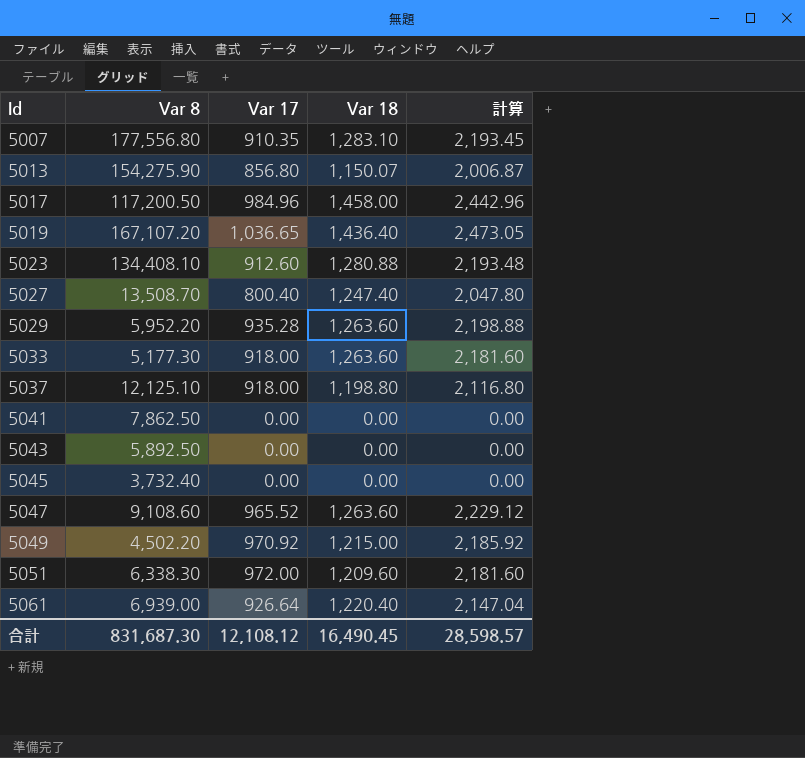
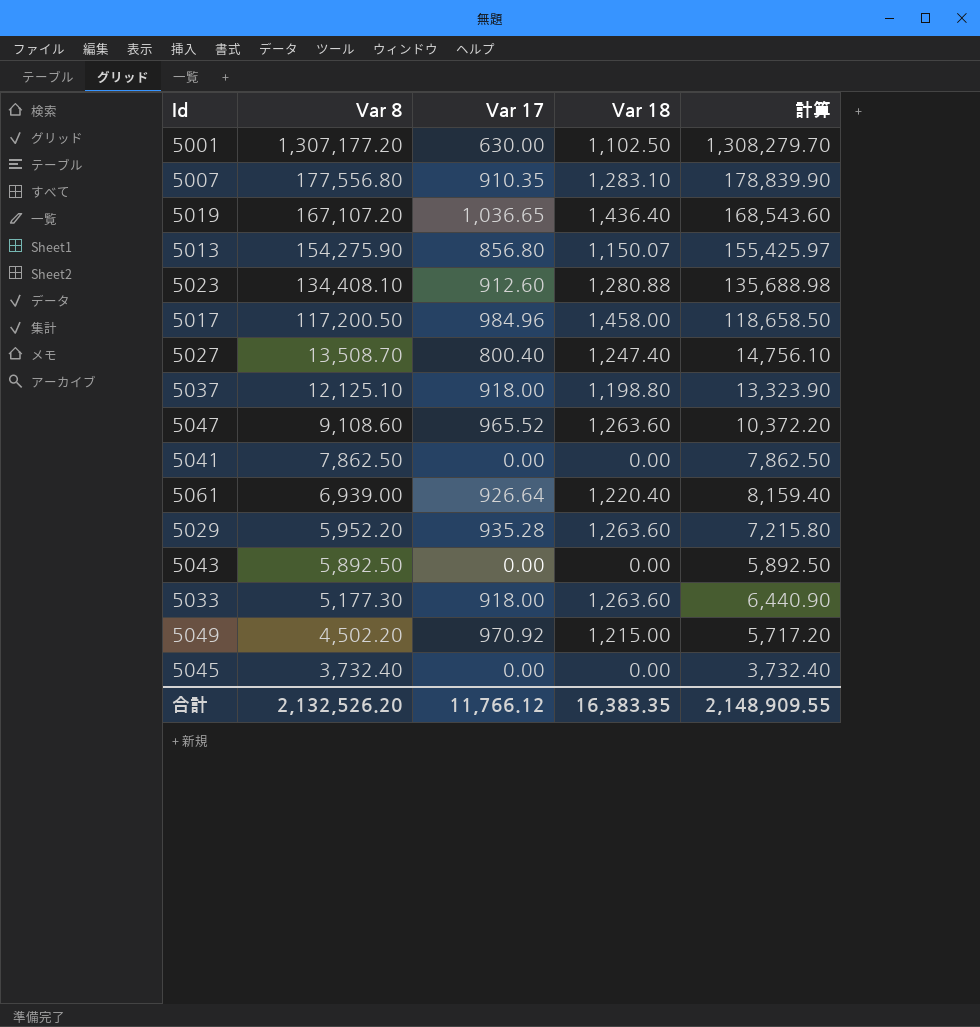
row order: Id ascending -> Var 8 descending
column 計算 | formula: [Var 17] + [Var 18] -> [Var 8] + [Var 18]
row 5051: 6,338.30 | 972.00 | 1,209.60 | 2,181.60 -> none
row 5001: none -> 1,307,177.20 | 630.00 | 1,102.50 | 1,308,279.70
合計 | Var 8: 831,687.30 -> 2,132,526.20
合計 | Var 17: 12,108.12 -> 11,766.12
合計 | Var 18: 16,490.45 -> 16,383.35
合計 | 計算: 28,598.57 -> 2,148,909.55

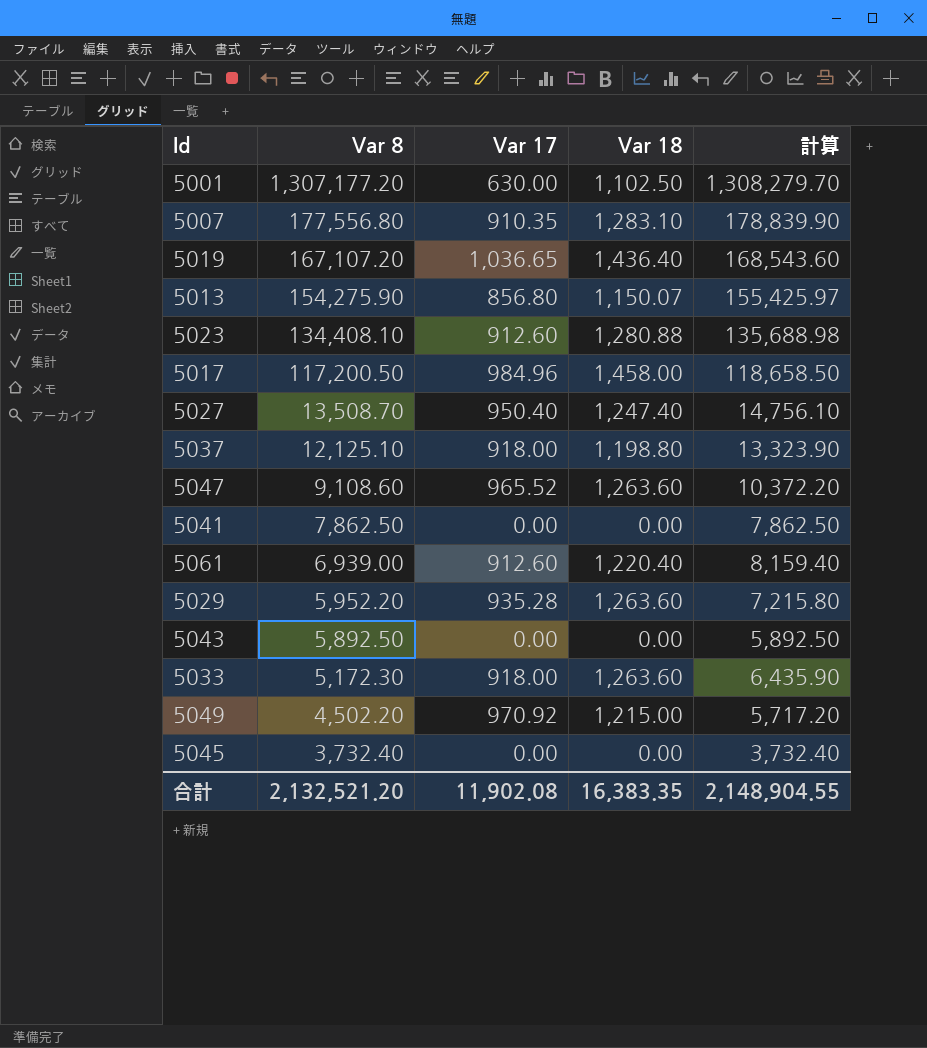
5027 | Var 17: 800.40 -> 950.40
5061 | Var 17: 926.64 -> 912.60
5033 | Var 8: 5,177.30 -> 5,172.30
5033 | 計算: 6,440.90 -> 6,435.90
合計 | Var 8: 2,132,526.20 -> 2,132,521.20
合計 | Var 17: 11,766.12 -> 11,902.08
合計 | 計算: 2,148,909.55 -> 2,148,904.55

